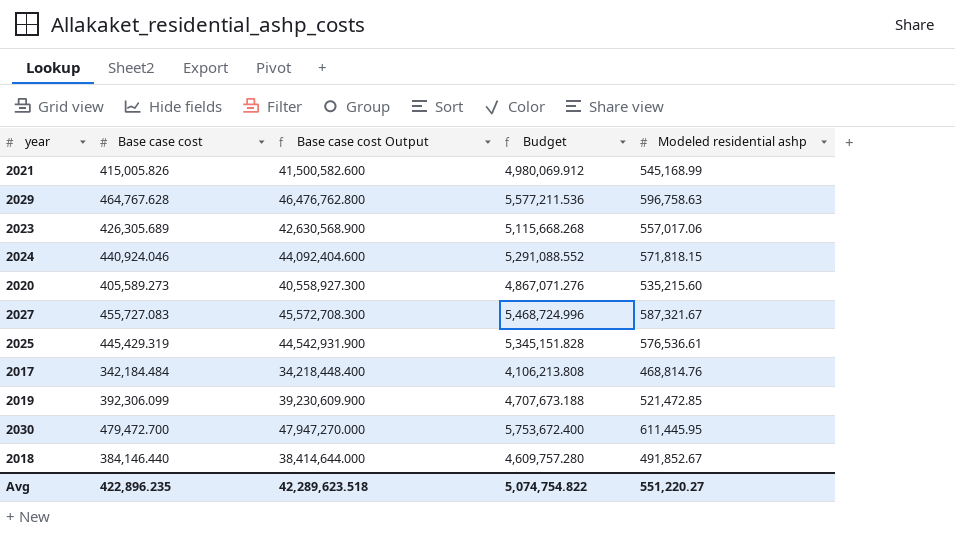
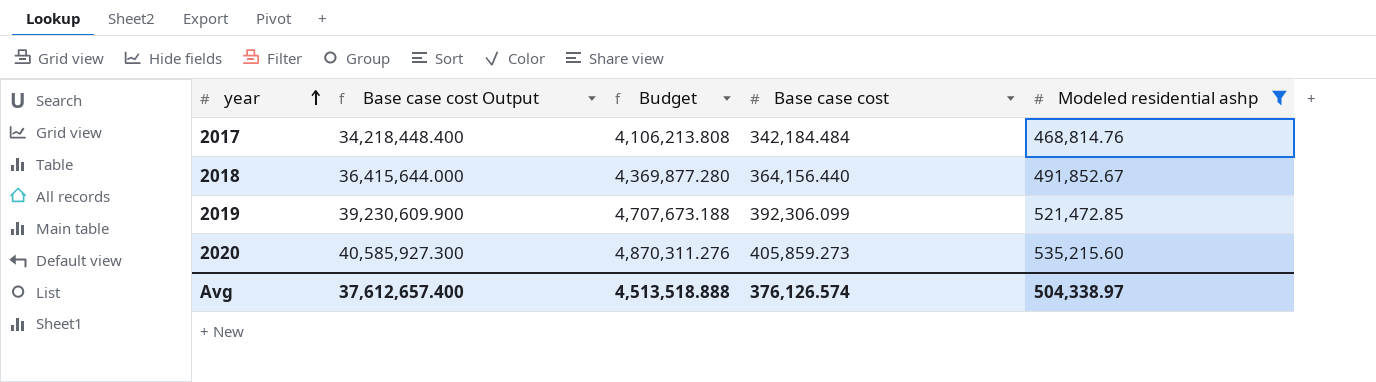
filter: none -> Modeled residential ashp <= 535,215.60
row order: none -> year ascending
column Base case cost | position: 2 -> 4
2018 | Base case cost Output: 38,414,644.000 -> 36,415,644.000
2018 | Budget: 4,609,757.280 -> 4,369,877.280
2018 | Base case cost: 384,146.440 -> 364,156.440
2020 | Base case cost Output: 40,558,927.300 -> 40,585,927.300
2020 | Budget: 4,867,071.276 -> 4,870,311.276
2020 | Base case cost: 405,589.273 -> 405,859.273
Avg | Base case cost Output: 42,289,623.518 -> 37,612,657.400
Avg | Budget: 5,074,754.822 -> 4,513,518.888
Avg | Base case cost: 422,896.235 -> 376,126.574
Avg | Modeled residential ashp: 551,220.27 -> 504,338.97

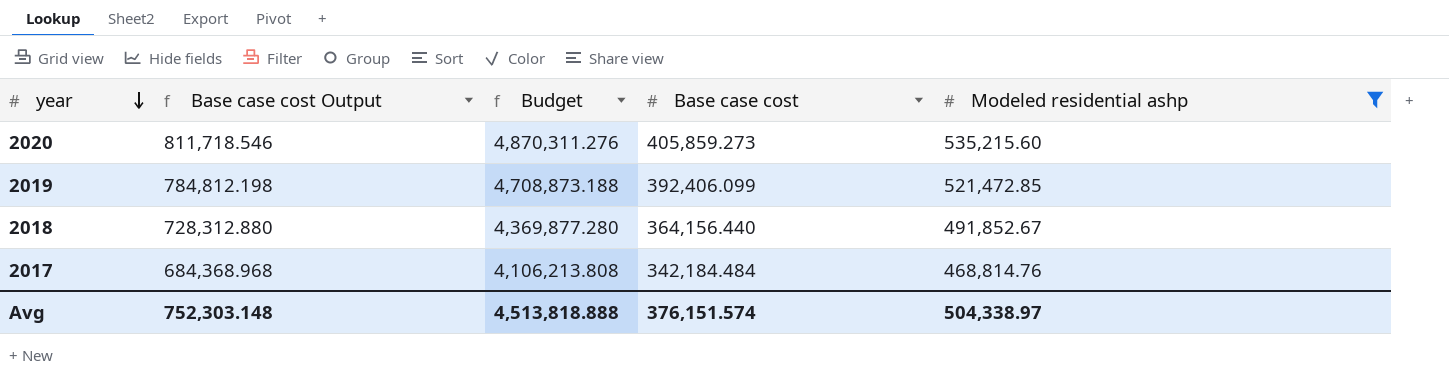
row order: year ascending -> year descending
column Base case cost Output | formula: [Base case cost] * 100 -> [Base case cost] * 2
2019 | Budget: 4,707,673.188 -> 4,708,873.188
2019 | Base case cost: 392,306.099 -> 392,406.099
Avg | Base case cost Output: 37,612,657.400 -> 752,303.148
Avg | Budget: 4,513,518.888 -> 4,513,818.888
Avg | Base case cost: 376,126.574 -> 376,151.574

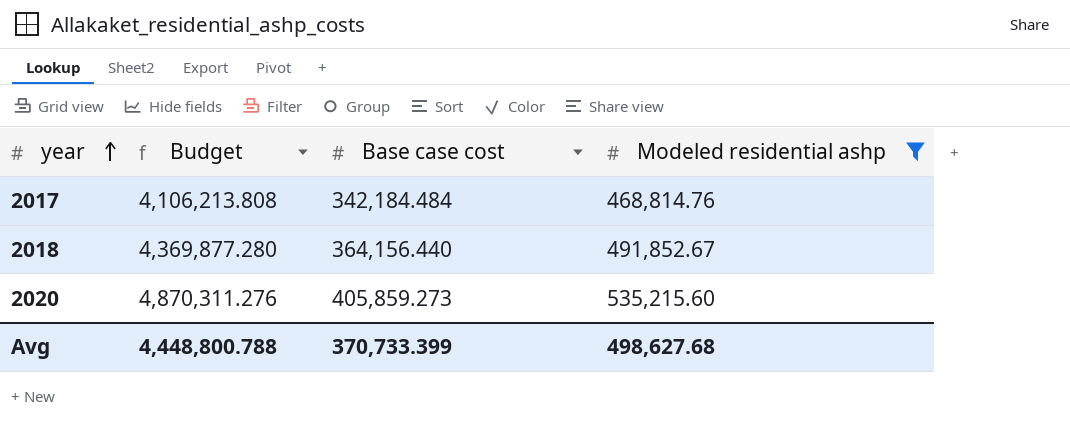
row order: year descending -> year ascending
column Base case cost Output | formula: [Base case cost] * 2 -> none
row 2019: 784,812.198 | 4,708,873.188 | 392,406.099 | 521,472.85 -> none
Avg | Budget: 4,513,818.888 -> 4,448,800.788
Avg | Base case cost: 376,151.574 -> 370,733.399
Avg | Modeled residential ashp: 504,338.97 -> 498,627.68

